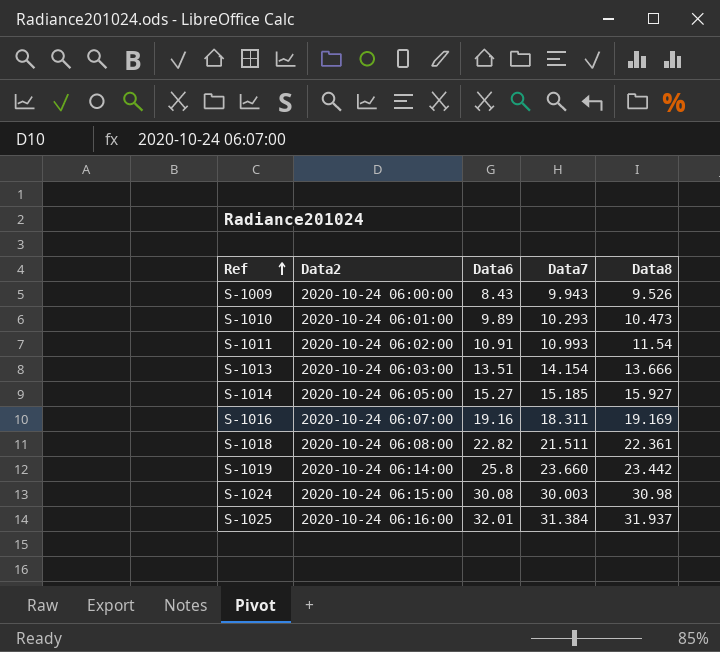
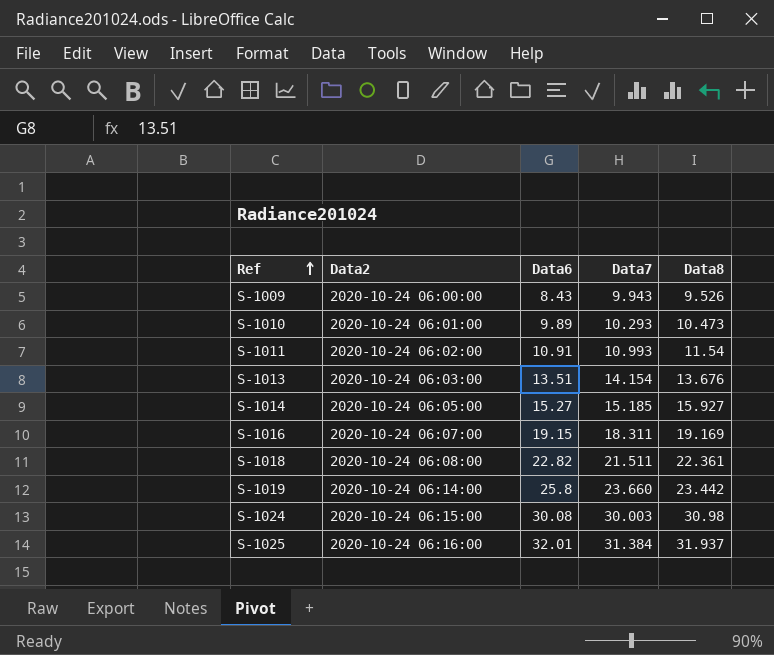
S-1013 | Data8: 13.666 -> 13.676
S-1016 | Data6: 19.16 -> 19.15

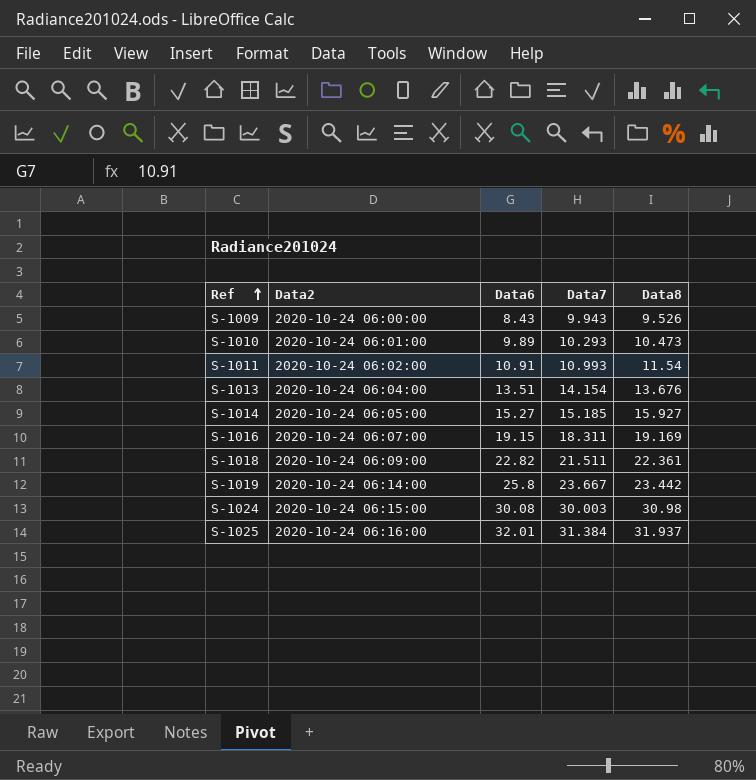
S-1013 | Data2: 2020-10-24 06:03:00 -> 2020-10-24 06:04:00
S-1018 | Data2: 2020-10-24 06:08:00 -> 2020-10-24 06:09:00
S-1019 | Data7: 23.660 -> 23.667

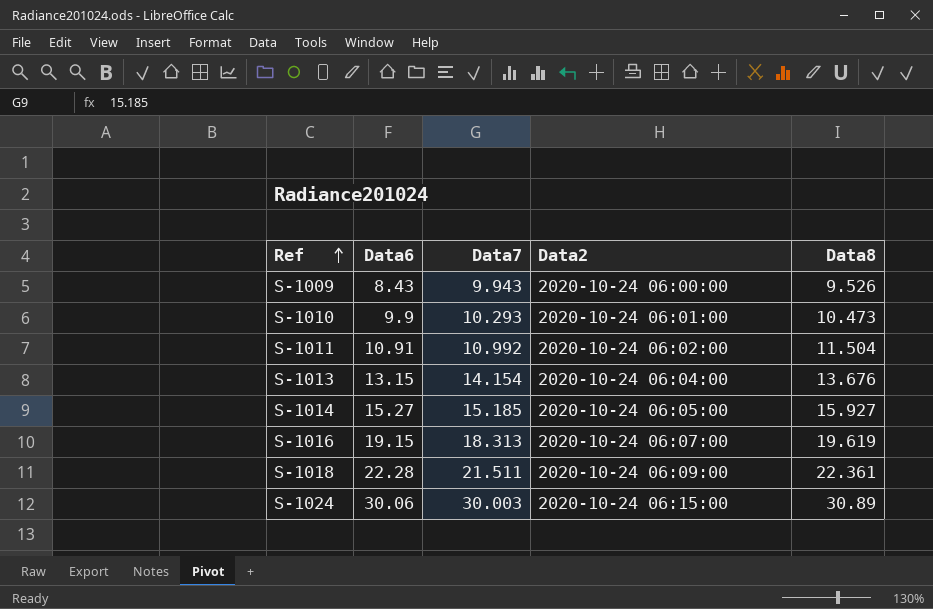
column Data2 | position: 2 -> 4
row S-1019: 2020-10-24 06:14:00 | 25.8 | 23.667 | 23.442 -> none
row S-1025: 2020-10-24 06:16:00 | 32.01 | 31.384 | 31.937 -> none
S-1010 | Data6: 9.89 -> 9.9
S-1011 | Data7: 10.993 -> 10.992
S-1011 | Data8: 11.54 -> 11.504
S-1013 | Data6: 13.51 -> 13.15
S-1016 | Data7: 18.311 -> 18.313
S-1016 | Data8: 19.169 -> 19.619
S-1018 | Data6: 22.82 -> 22.28
S-1024 | Data6: 30.08 -> 30.06
S-1024 | Data8: 30.98 -> 30.89

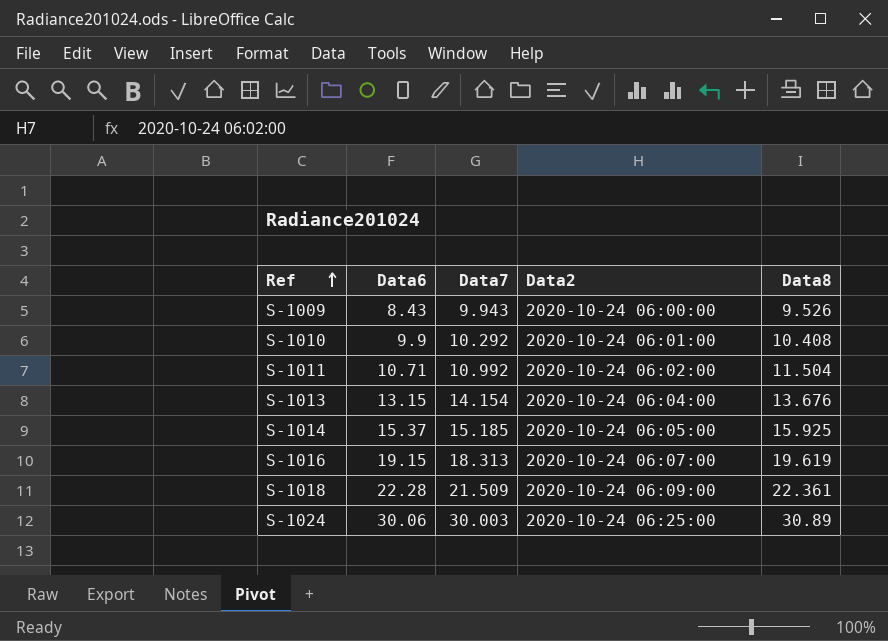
S-1010 | Data7: 10.293 -> 10.292
S-1010 | Data8: 10.473 -> 10.408
S-1011 | Data6: 10.91 -> 10.71
S-1014 | Data6: 15.27 -> 15.37
S-1014 | Data8: 15.927 -> 15.925
S-1018 | Data7: 21.511 -> 21.509
S-1024 | Data2: 2020-10-24 06:15:00 -> 2020-10-24 06:25:00

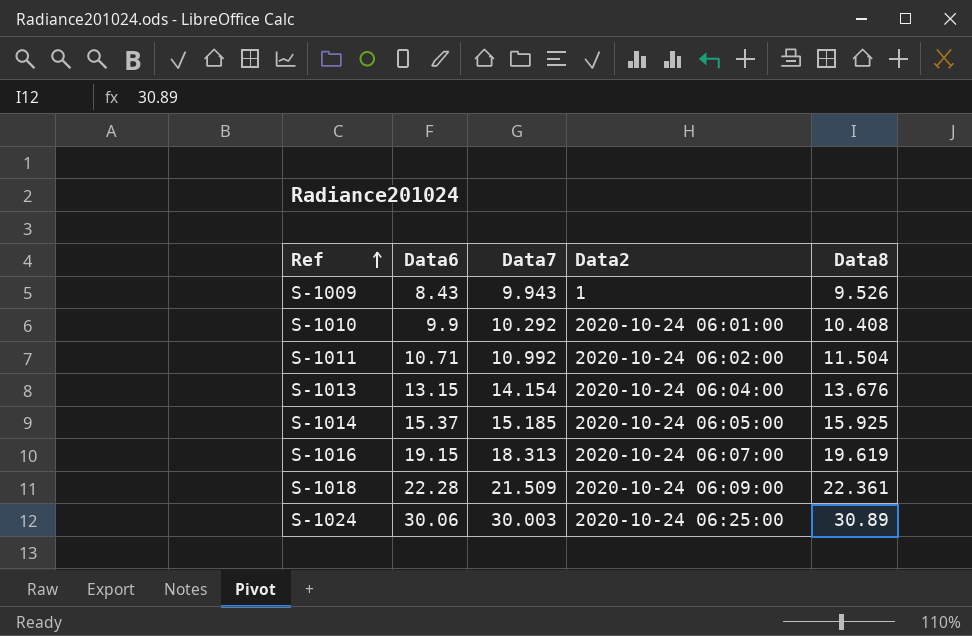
S-1009 | Data2: 2020-10-24 06:00:00 -> 1

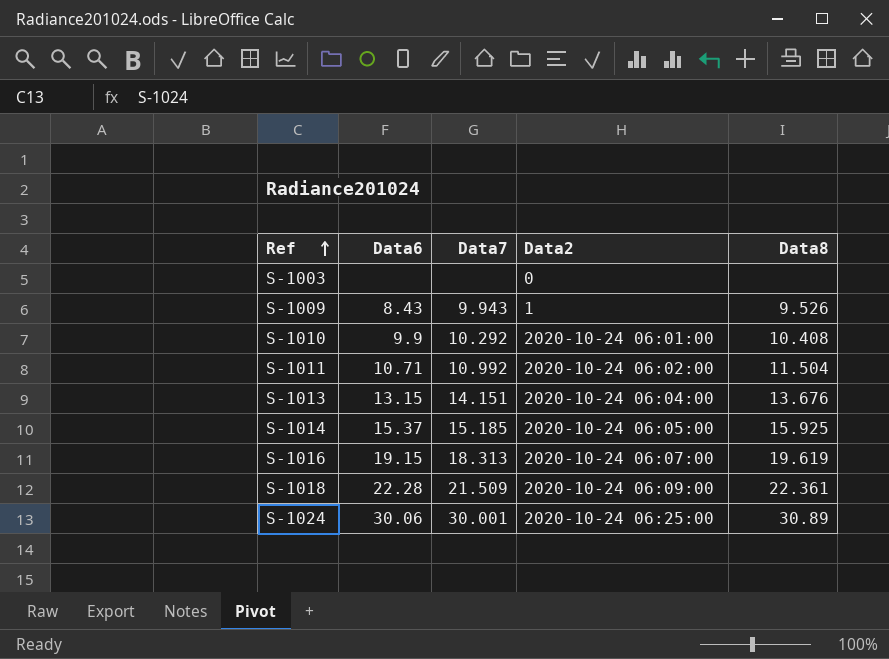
row S-1003: none -> none | none | 0 | none
S-1013 | Data7: 14.154 -> 14.151
S-1024 | Data7: 30.003 -> 30.001

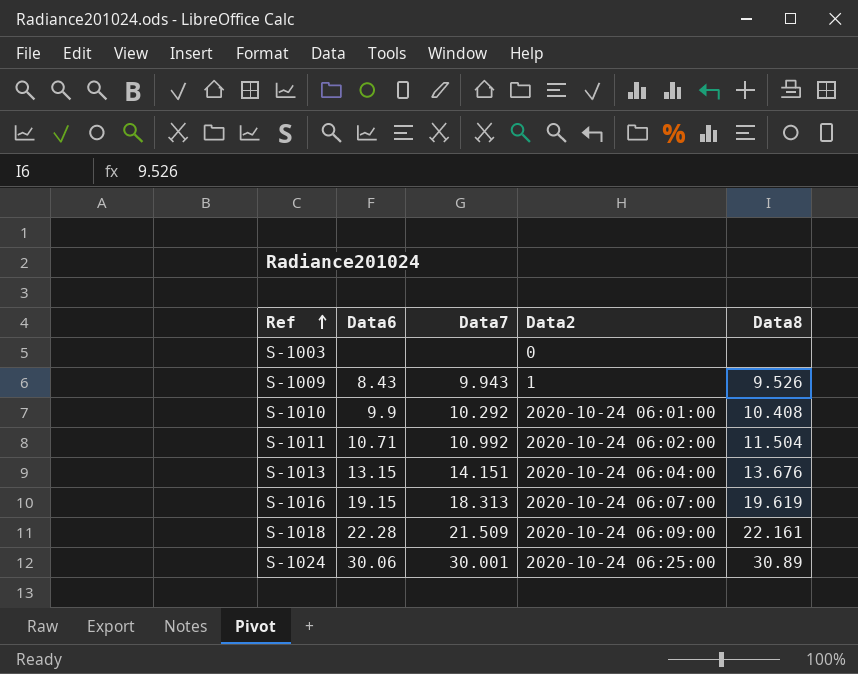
row S-1014: 15.37 | 15.185 | 2020-10-24 06:05:00 | 15.925 -> none
S-1018 | Data8: 22.361 -> 22.161

